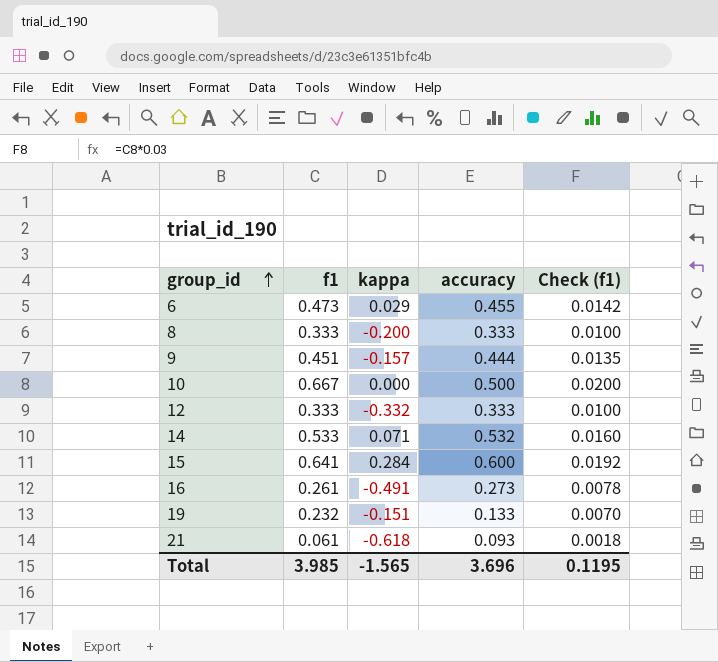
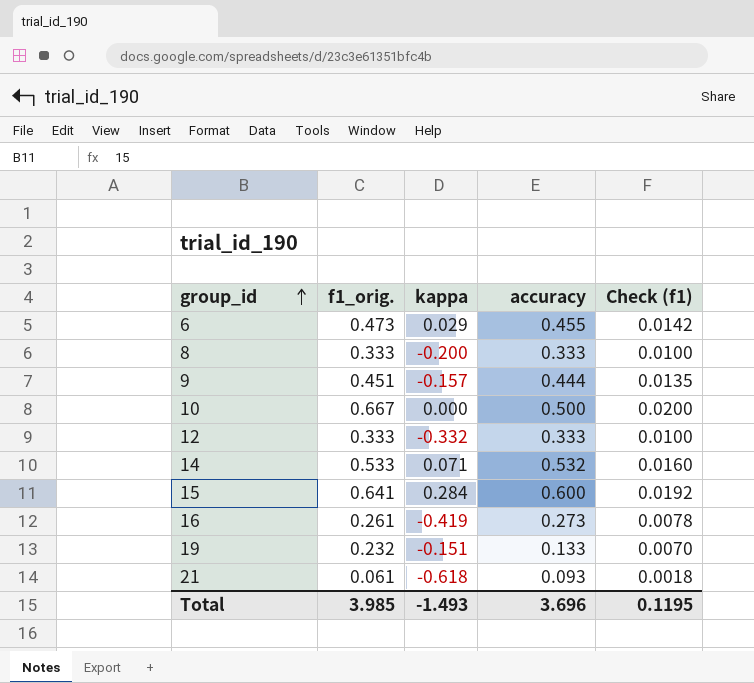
column name: f1 -> f1_orig.
16 | kappa: -0.491 -> -0.419
Total | kappa: -1.565 -> -1.493

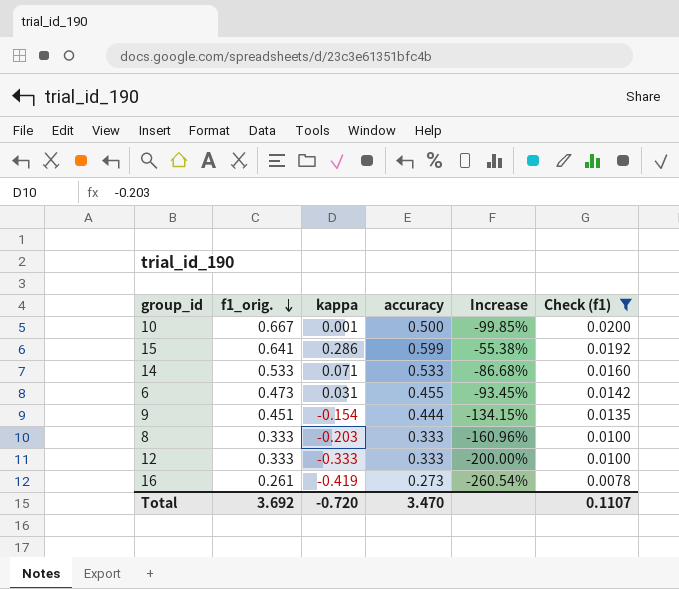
filter: none -> Check (f1) >= 0.0078
row order: group_id ascending -> f1_orig. descending
column Increase | formula: none -> ([kappa] - [f1_orig.]) / [f1_orig.]
10 | kappa: 0.000 -> 0.001
15 | kappa: 0.284 -> 0.286
15 | accuracy: 0.600 -> 0.599
14 | accuracy: 0.532 -> 0.533
6 | kappa: 0.029 -> 0.031
9 | kappa: -0.157 -> -0.154
8 | kappa: -0.200 -> -0.203
12 | kappa: -0.332 -> -0.333
Total | f1_orig.: 3.985 -> 3.692
Total | kappa: -1.493 -> -0.720
Total | accuracy: 3.696 -> 3.470
Total | Check (f1): 0.1195 -> 0.1107

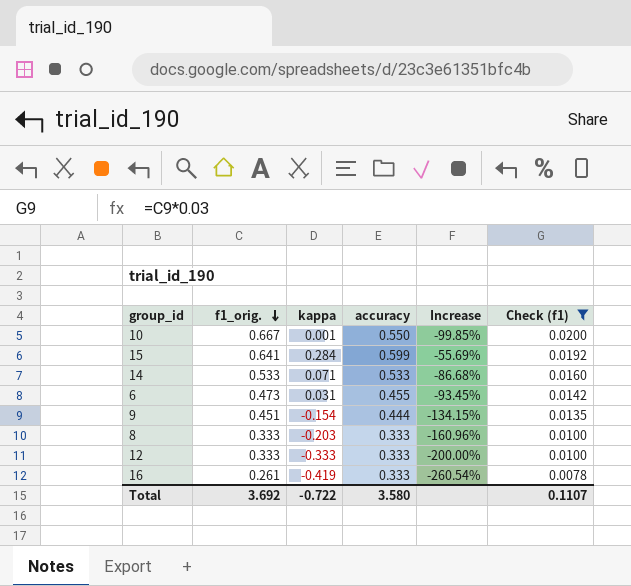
10 | accuracy: 0.500 -> 0.550
15 | kappa: 0.286 -> 0.284
15 | Increase: -55.38% -> -55.69%
16 | accuracy: 0.273 -> 0.333
Total | kappa: -0.720 -> -0.722
Total | accuracy: 3.470 -> 3.580

